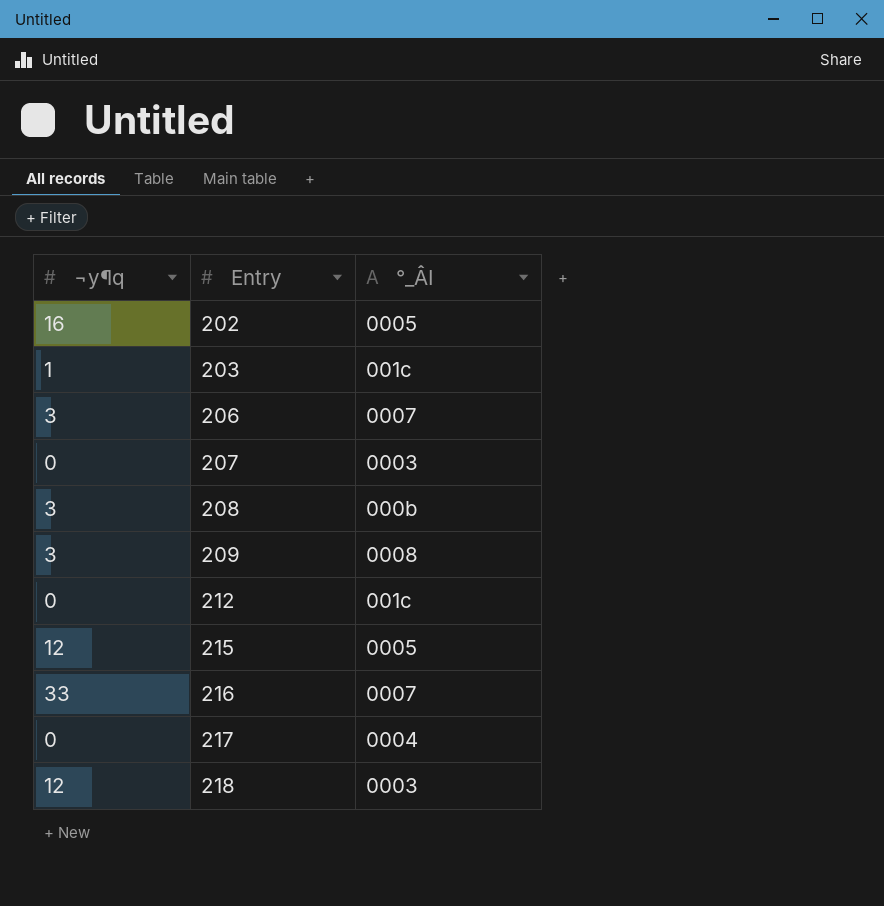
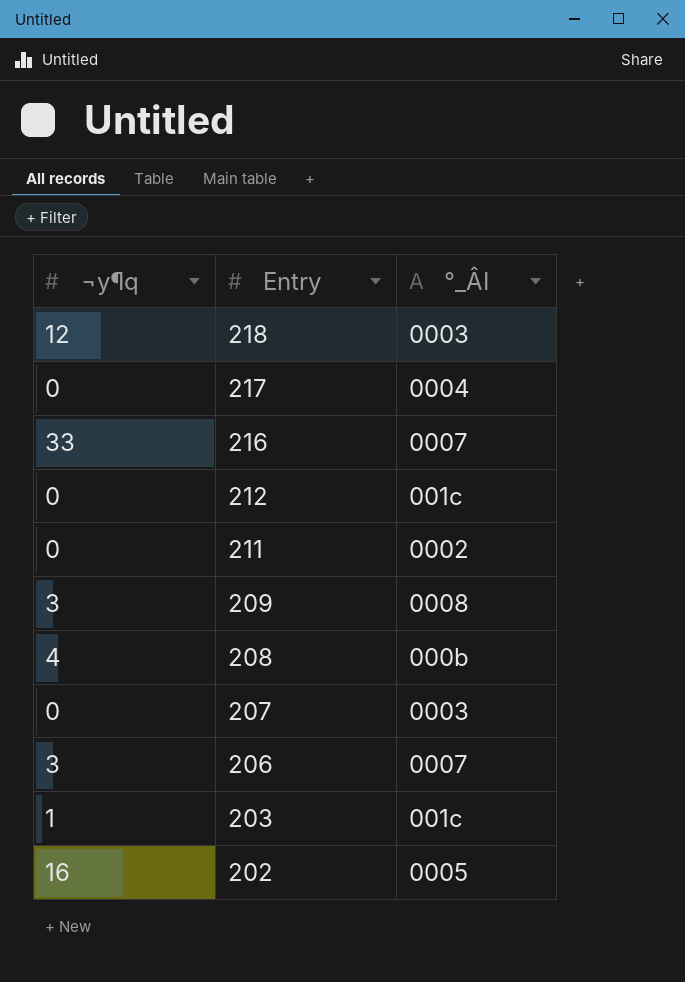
row order: Entry ascending -> Entry descending
row 215: 12 | 0005 -> none
row 211: none -> 0 | 0002
208 | ¬y¶q: 3 -> 4

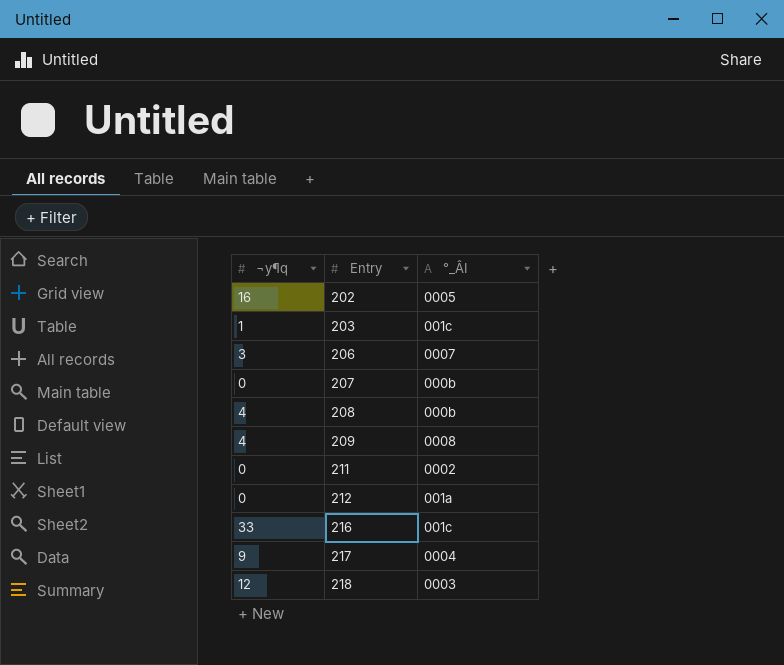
row order: Entry descending -> Entry ascending
207 | °_ÂI: 0003 -> 000b
209 | ¬y¶q: 3 -> 4
212 | °_ÂI: 001c -> 001a
216 | °_ÂI: 0007 -> 001c
217 | ¬y¶q: 0 -> 9

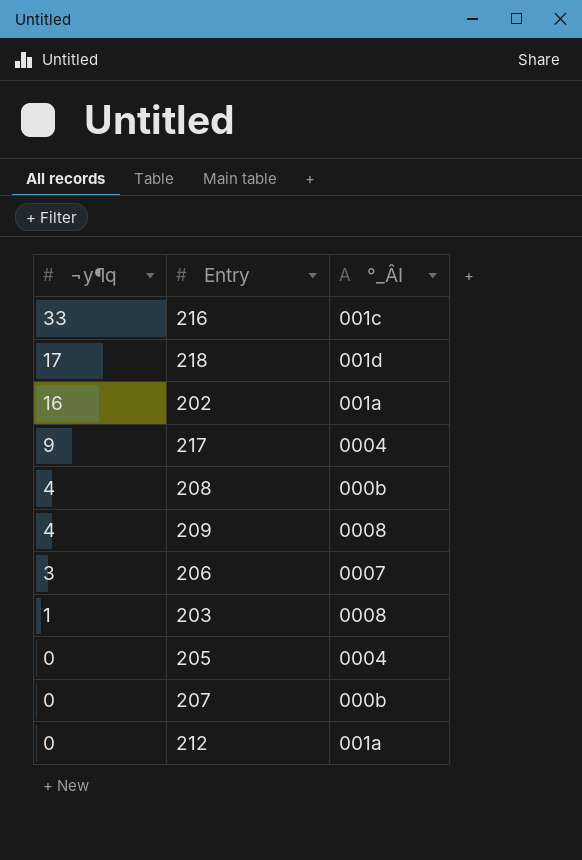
row order: Entry ascending -> ¬y¶q descending
row 211: 0 | 0002 -> none
218 | ¬y¶q: 12 -> 17
218 | °_ÂI: 0003 -> 001d
202 | °_ÂI: 0005 -> 001a
203 | °_ÂI: 001c -> 0008
row 205: none -> 0 | 0004

